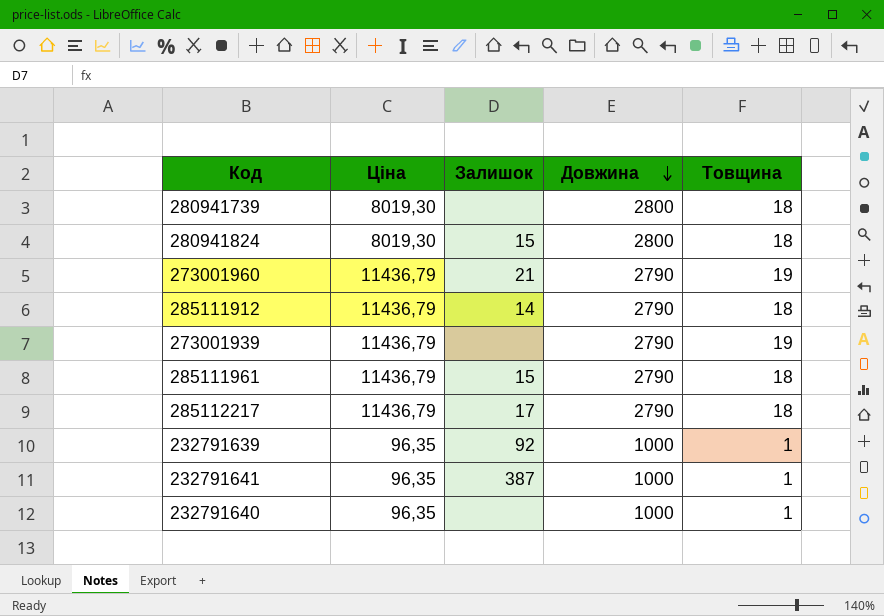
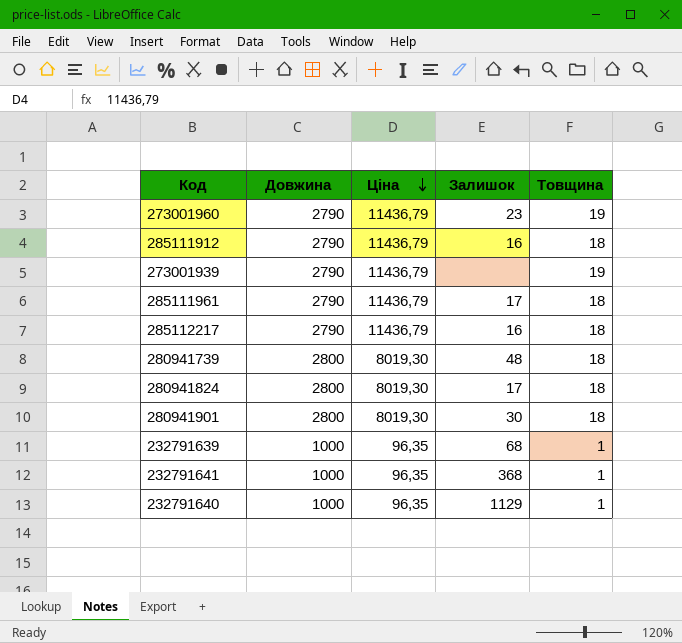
row order: Довжина descending -> Ціна descending
column Довжина | position: 4 -> 2
273001960 | Залишок: 21 -> 23
285111912 | Залишок: 14 -> 16
285111961 | Залишок: 15 -> 17
285112217 | Залишок: 17 -> 16
280941739 | Залишок: none -> 48
280941824 | Залишок: 15 -> 17
row 280941901: none -> 2800 | 8019,30 | 30 | 18
232791639 | Залишок: 92 -> 68
232791641 | Залишок: 387 -> 368
232791640 | Залишок: none -> 1129

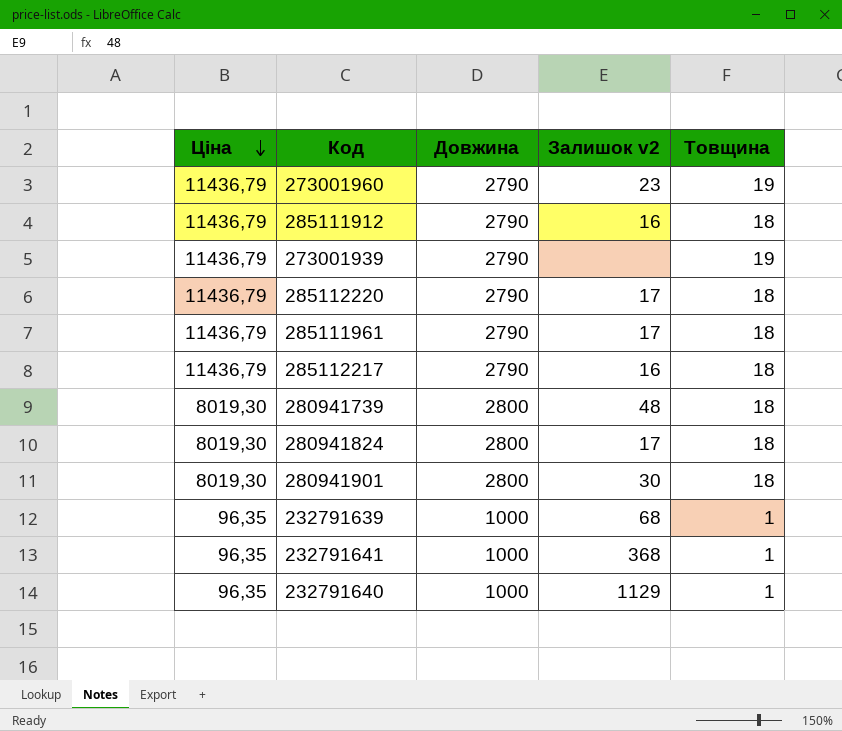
column Ціна | position: 3 -> 1
column name: Залишок -> Залишок v2
row 285112220: none -> 11436,79 | 2790 | 17 | 18

